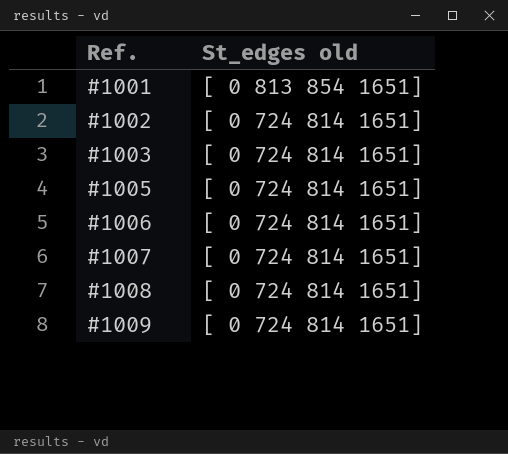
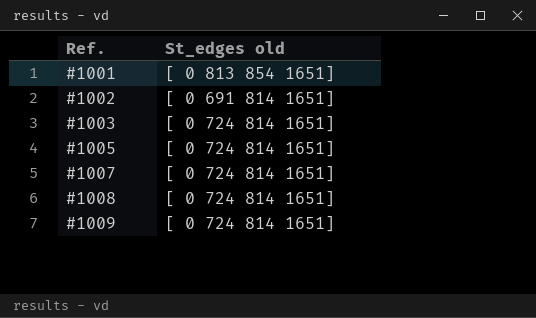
row #1006: [ 0 724 814 1651] -> none
#1002 | St_edges old: [ 0 724 814 1651] -> [ 0 691 814 1651]

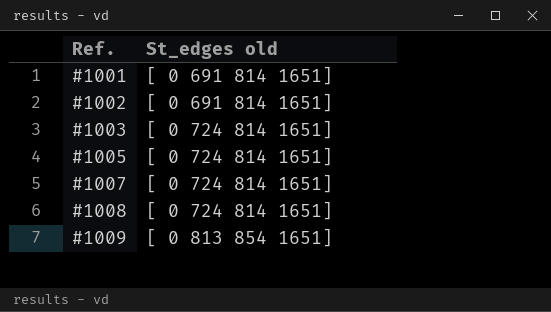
#1001 | St_edges old: [ 0 813 854 1651] -> [ 0 691 814 1651]
#1009 | St_edges old: [ 0 724 814 1651] -> [ 0 813 854 1651]

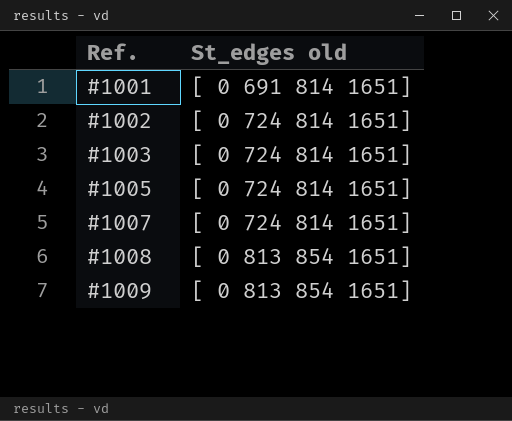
#1002 | St_edges old: [ 0 691 814 1651] -> [ 0 724 814 1651]
#1008 | St_edges old: [ 0 724 814 1651] -> [ 0 813 854 1651]

